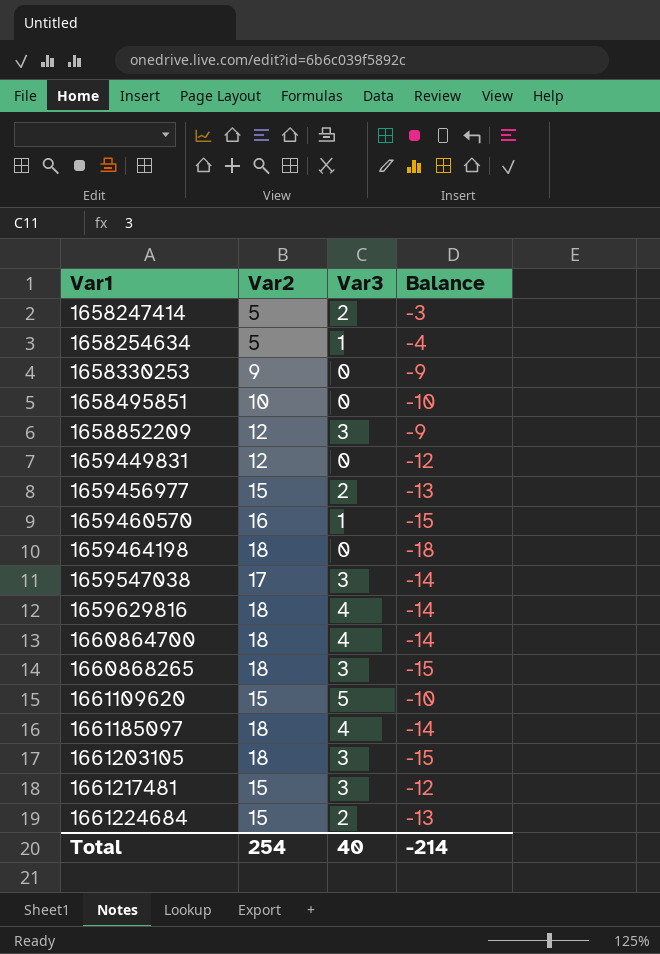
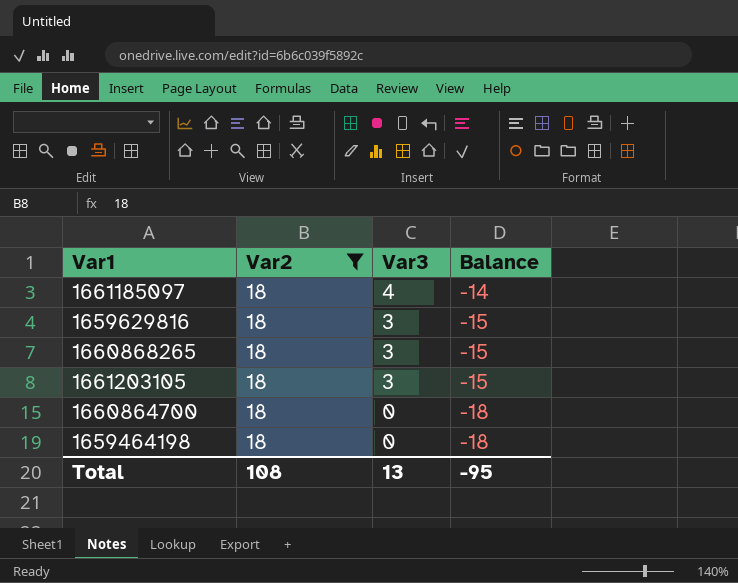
filter: none -> Var2 = 18
row order: Var1 ascending -> Var3 descending
1659629816 | Var3: 4 -> 3
1659629816 | Balance: -14 -> -15
1660864700 | Var3: 4 -> 0
1660864700 | Balance: -14 -> -18
Total | Var2: 254 -> 108
Total | Var3: 40 -> 13
Total | Balance: -214 -> -95

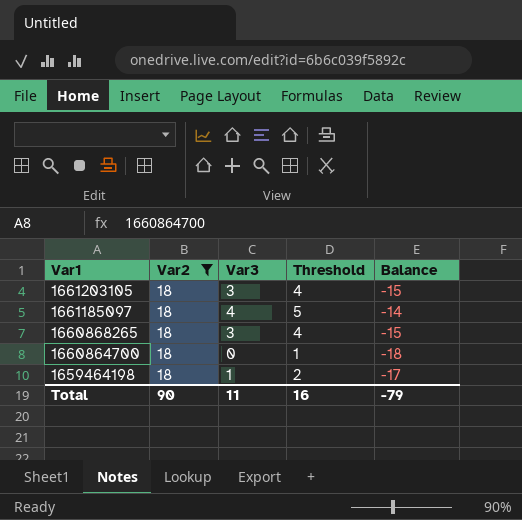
row order: Var3 descending -> Var1 descending
column Threshold | formula: none -> [Var3] + 1
row 1659629816: 18 | 3 | -15 -> none
1659464198 | Var3: 0 -> 1
1659464198 | Balance: -18 -> -17
Total | Var2: 108 -> 90
Total | Var3: 13 -> 11
Total | Balance: -95 -> -79

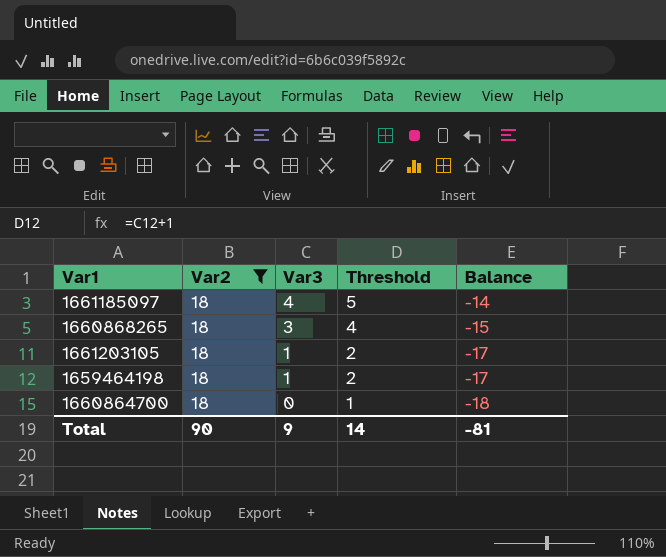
row order: Var1 descending -> Var3 descending
1661203105 | Var3: 3 -> 1
1661203105 | Threshold: 4 -> 2
1661203105 | Balance: -15 -> -17
Total | Var3: 11 -> 9
Total | Threshold: 16 -> 14
Total | Balance: -79 -> -81

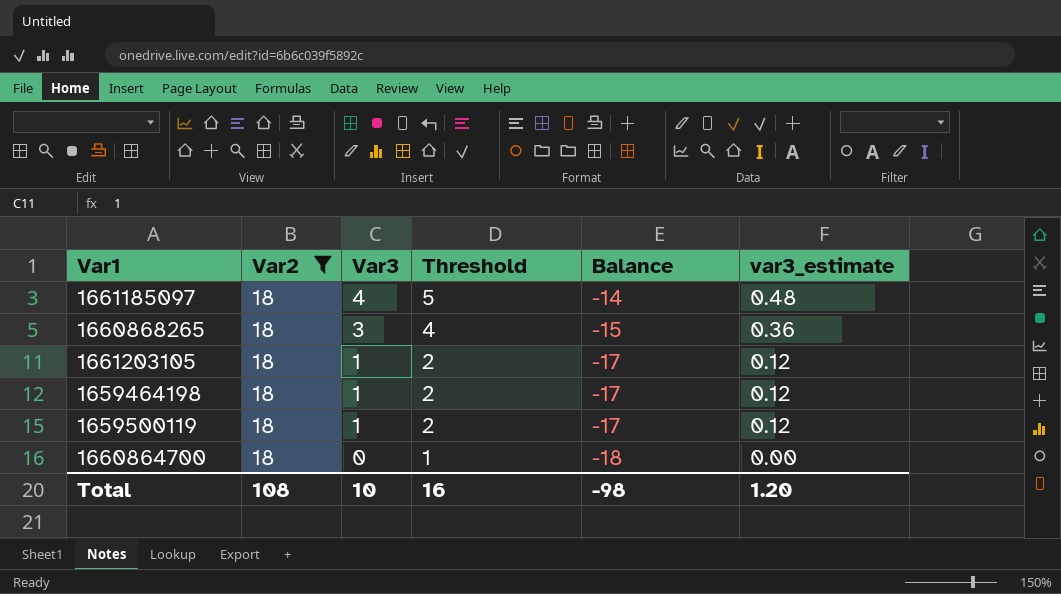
column var3_estimate | formula: none -> [Var3] * 0.12
row 1659500119: none -> 18 | 1 | 2 | -17 | 0.12
Total | Var2: 90 -> 108
Total | Var3: 9 -> 10
Total | Threshold: 14 -> 16
Total | Balance: -81 -> -98

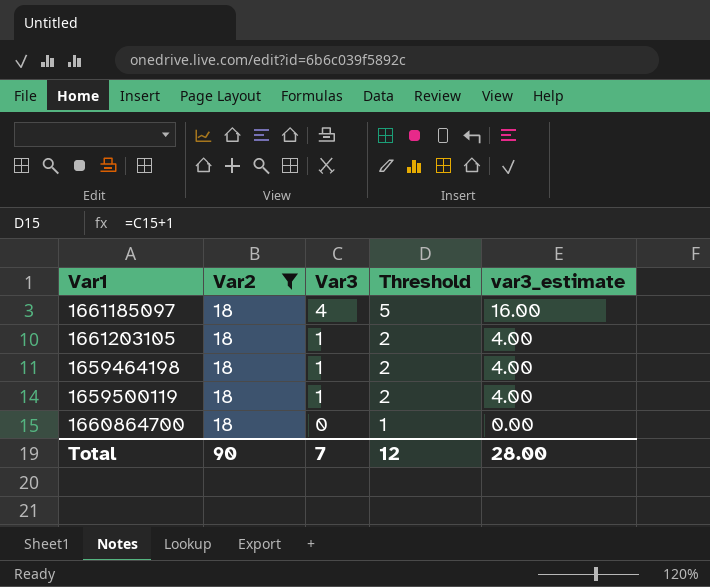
column Balance | formula: [Var3] - [Var2] -> none
column var3_estimate | formula: [Var3] * 0.12 -> [Var3] * 4
row 1660868265: 18 | 3 | 4 | -15 | 0.36 -> none
Total | Var2: 108 -> 90
Total | Var3: 10 -> 7
Total | Threshold: 16 -> 12
Total | var3_estimate: 1.20 -> 28.00

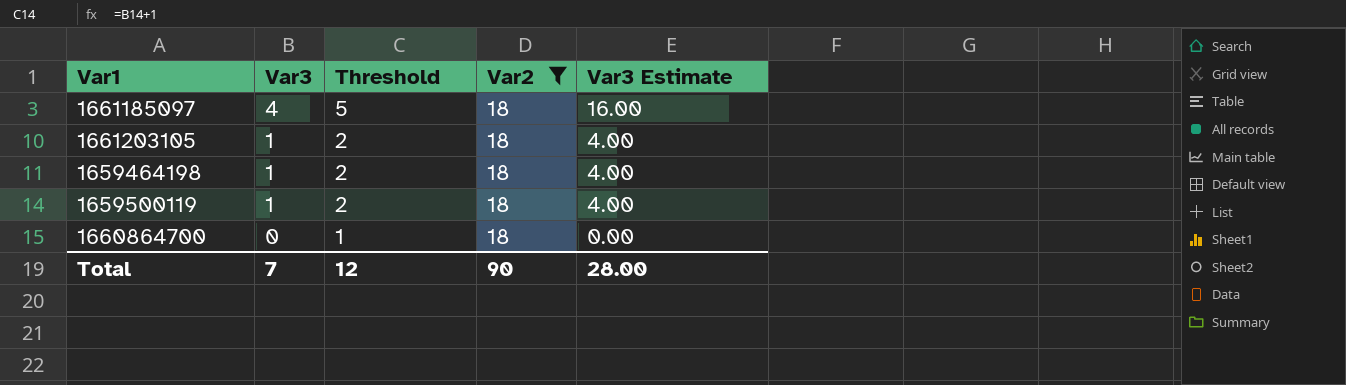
column Var2 | position: 2 -> 4
column name: var3_estimate -> Var3 Estimate

